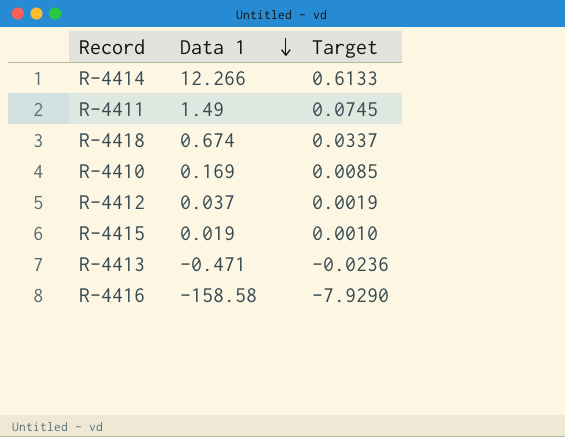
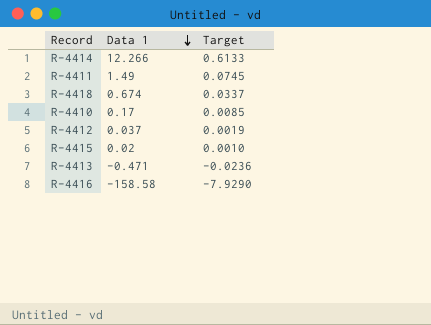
R-4410 | Data 1: 0.169 -> 0.17
R-4415 | Data 1: 0.019 -> 0.02

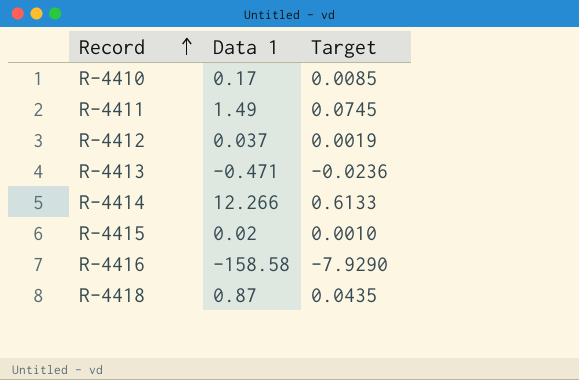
row order: Data 1 descending -> Record ascending
R-4418 | Data 1: 0.674 -> 0.87
R-4418 | Target: 0.0337 -> 0.0435

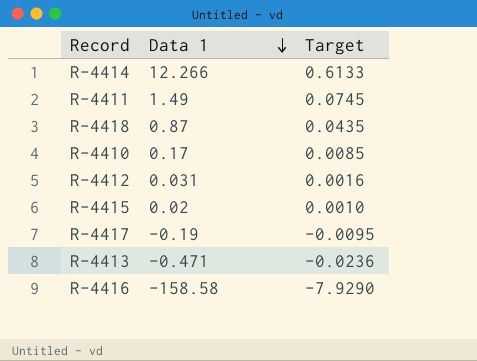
row order: Record ascending -> Data 1 descending
R-4412 | Data 1: 0.037 -> 0.031
R-4412 | Target: 0.0019 -> 0.0016
row R-4417: none -> -0.19 | -0.0095

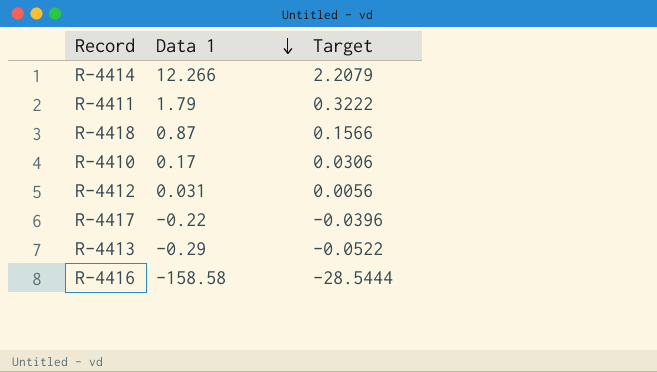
column Target | formula: [Data 1] * 0.05 -> [Data 1] * 0.18
row R-4415: 0.02 | 0.0010 -> none
R-4411 | Data 1: 1.49 -> 1.79
R-4417 | Data 1: -0.19 -> -0.22
R-4413 | Data 1: -0.471 -> -0.29

